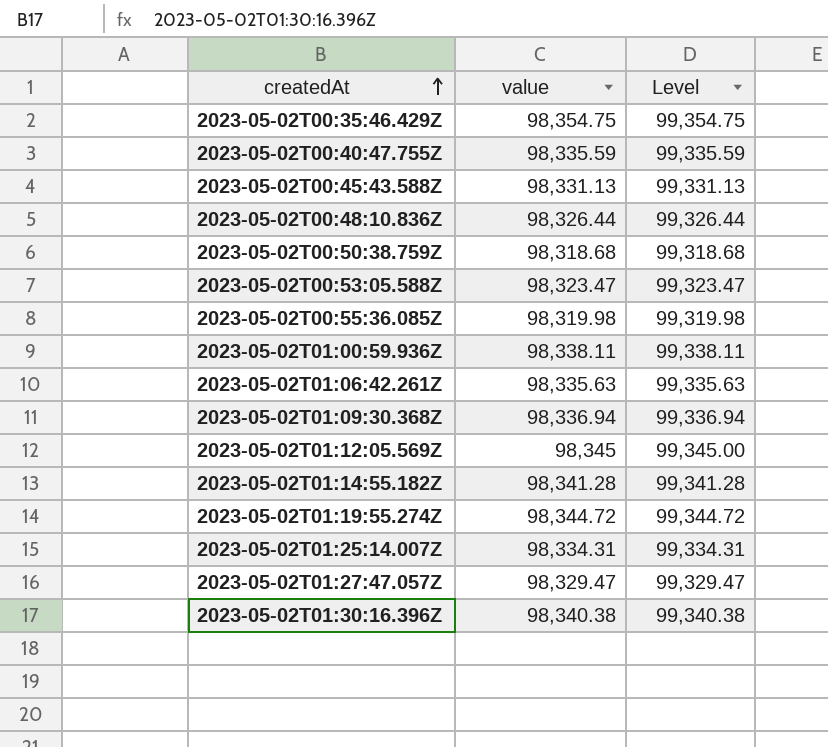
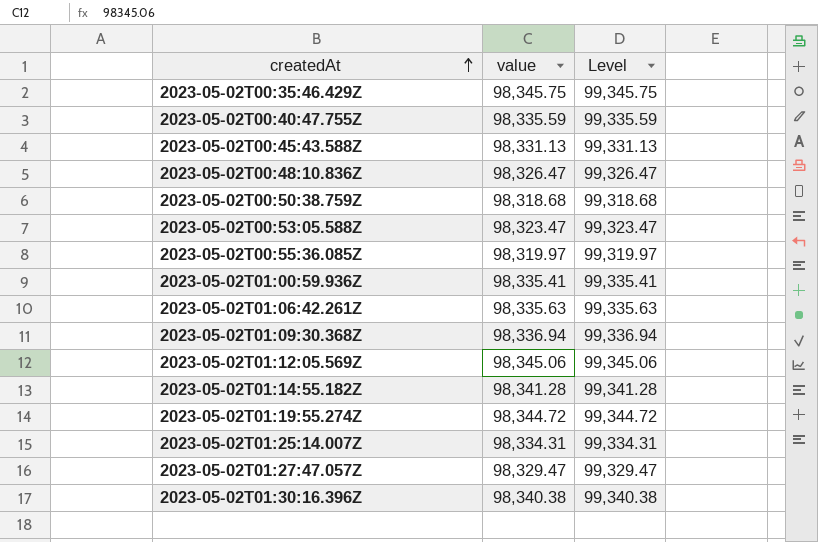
2023-05-02T00:35:46.429Z | value: 98,354.75 -> 98,345.75
2023-05-02T00:35:46.429Z | Level: 99,354.75 -> 99,345.75
2023-05-02T00:48:10.836Z | value: 98,326.44 -> 98,326.47
2023-05-02T00:48:10.836Z | Level: 99,326.44 -> 99,326.47
2023-05-02T00:55:36.085Z | value: 98,319.98 -> 98,319.97
2023-05-02T00:55:36.085Z | Level: 99,319.98 -> 99,319.97
2023-05-02T01:00:59.936Z | value: 98,338.11 -> 98,335.41
2023-05-02T01:00:59.936Z | Level: 99,338.11 -> 99,335.41
2023-05-02T01:12:05.569Z | value: 98,345 -> 98,345.06
2023-05-02T01:12:05.569Z | Level: 99,345.00 -> 99,345.06

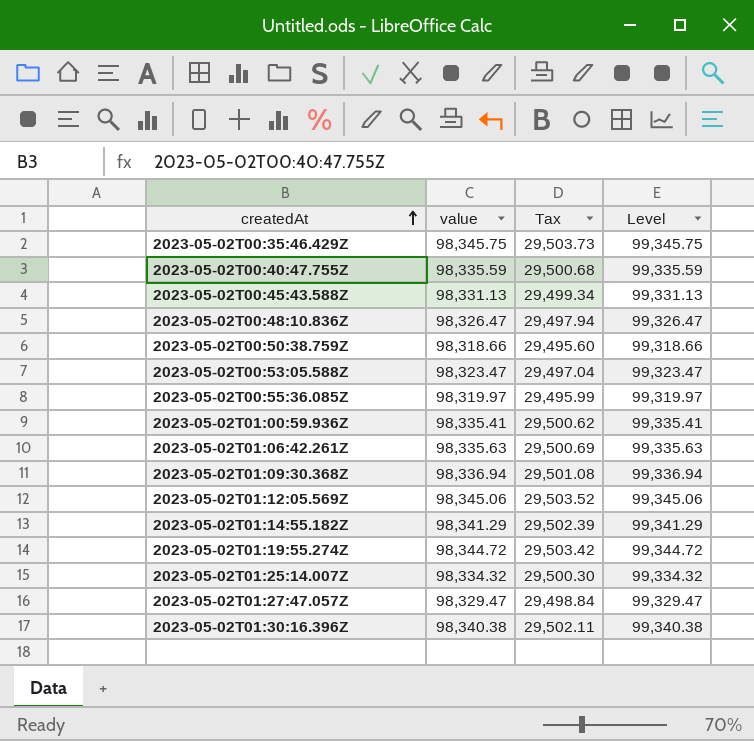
column Tax | formula: none -> [value] * 0.3
2023-05-02T00:50:38.759Z | value: 98,318.68 -> 98,318.66
2023-05-02T00:50:38.759Z | Level: 99,318.68 -> 99,318.66
2023-05-02T01:14:55.182Z | value: 98,341.28 -> 98,341.29
2023-05-02T01:14:55.182Z | Level: 99,341.28 -> 99,341.29
2023-05-02T01:25:14.007Z | value: 98,334.31 -> 98,334.32
2023-05-02T01:25:14.007Z | Level: 99,334.31 -> 99,334.32

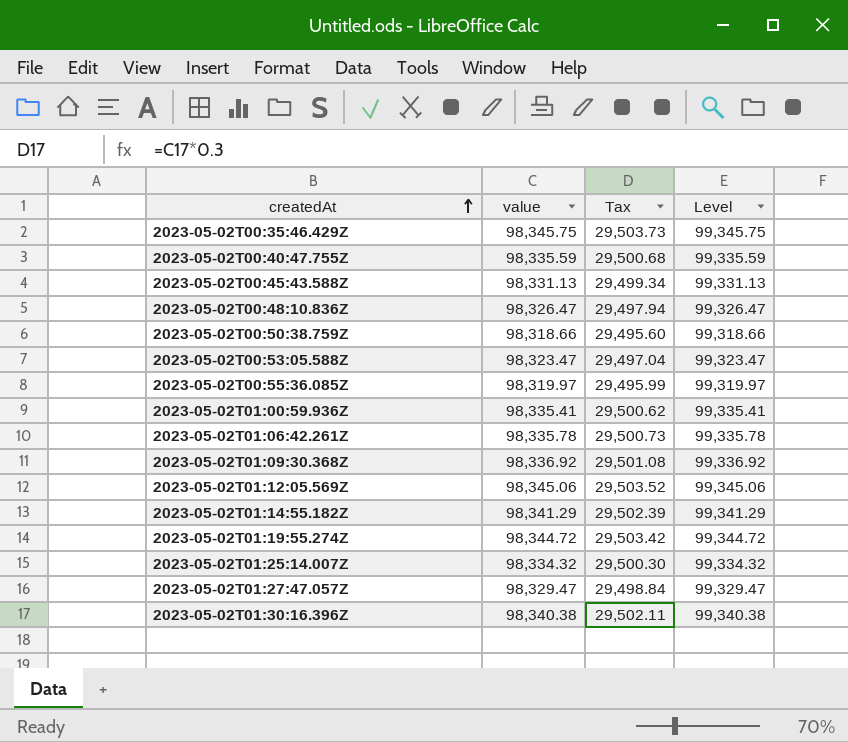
2023-05-02T01:06:42.261Z | value: 98,335.63 -> 98,335.78
2023-05-02T01:06:42.261Z | Tax: 29,500.69 -> 29,500.73
2023-05-02T01:06:42.261Z | Level: 99,335.63 -> 99,335.78
2023-05-02T01:09:30.368Z | value: 98,336.94 -> 98,336.92
2023-05-02T01:09:30.368Z | Level: 99,336.94 -> 99,336.92

